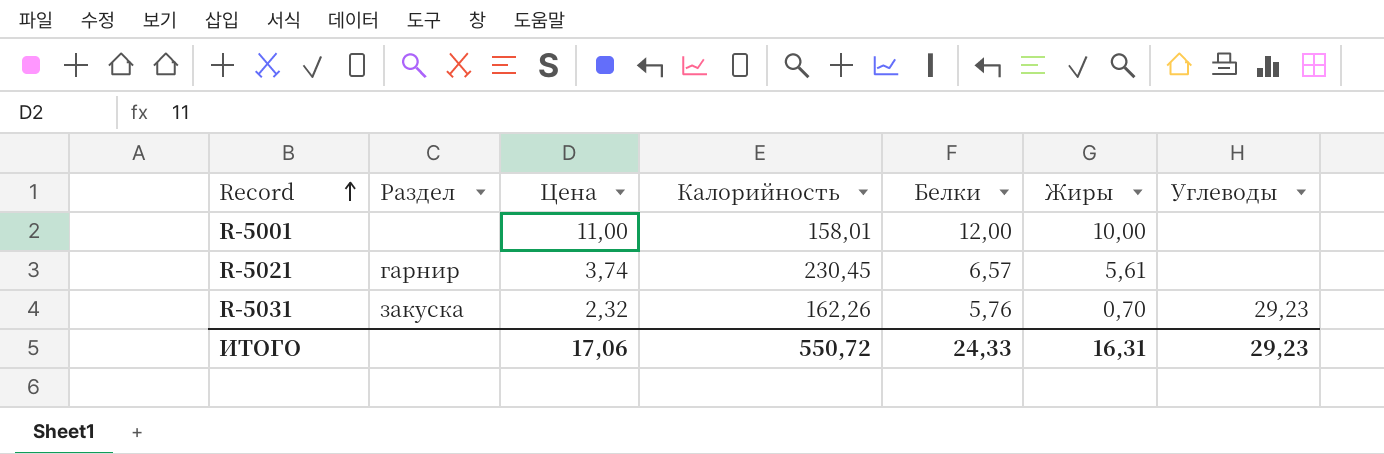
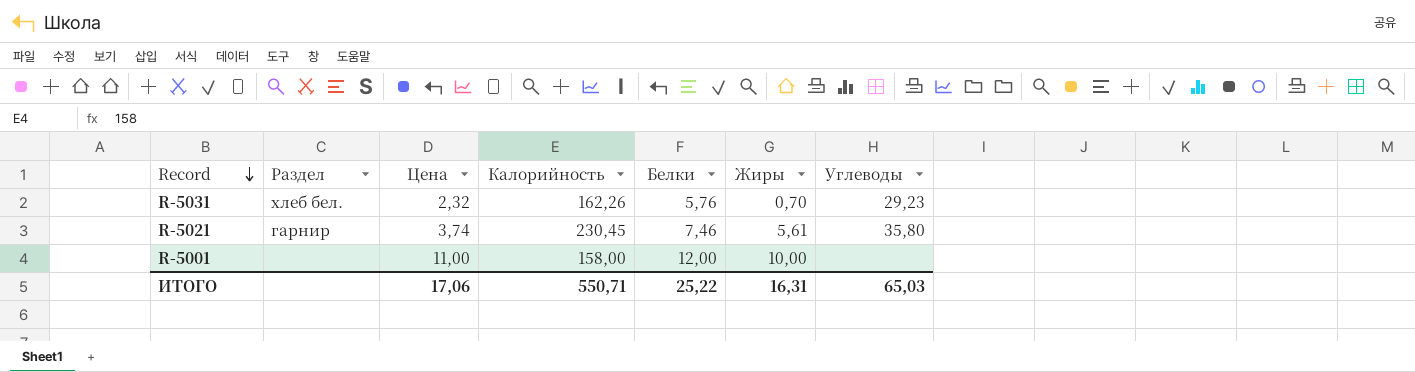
row order: Record ascending -> Record descending
R-5031 | Раздел: закуска -> хлеб бел.
R-5021 | Белки: 6,57 -> 7,46
R-5021 | Углеводы: none -> 35,80
R-5001 | Калорийность: 158,01 -> 158,00
ИТОГО | Калорийность: 550,72 -> 550,71
ИТОГО | Белки: 24,33 -> 25,22
ИТОГО | Углеводы: 29,23 -> 65,03

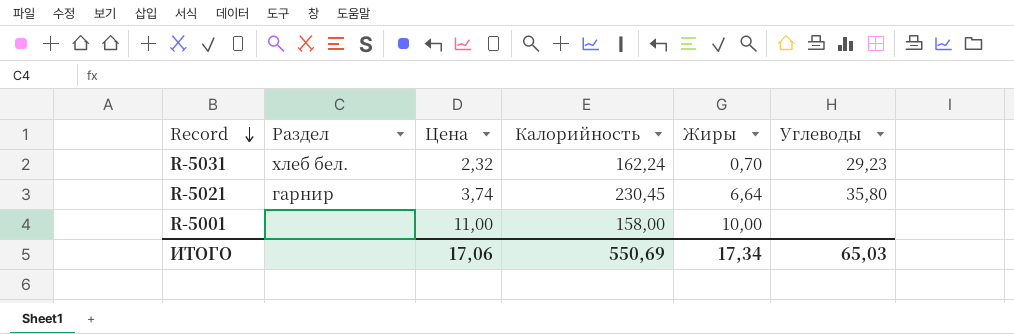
column Белки | position: 5 -> none
R-5031 | Калорийность: 162,26 -> 162,24
R-5021 | Жиры: 5,61 -> 6,64
ИТОГО | Калорийность: 550,71 -> 550,69
ИТОГО | Жиры: 16,31 -> 17,34

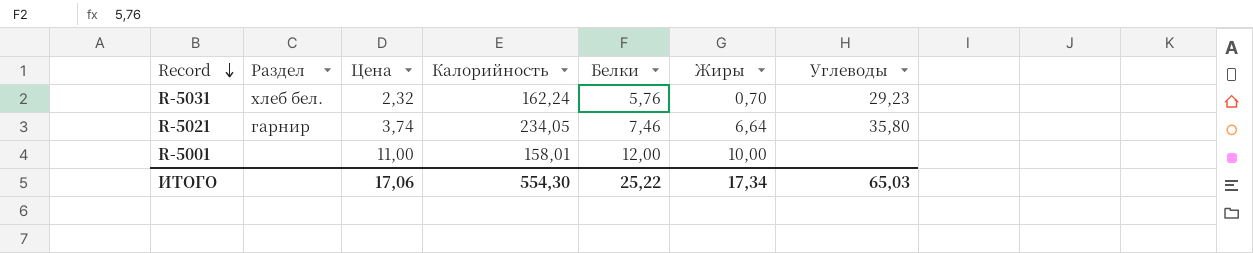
column Белки | position: none -> 5
R-5021 | Калорийность: 230,45 -> 234,05
R-5001 | Калорийность: 158,00 -> 158,01
ИТОГО | Калорийность: 550,69 -> 554,30

